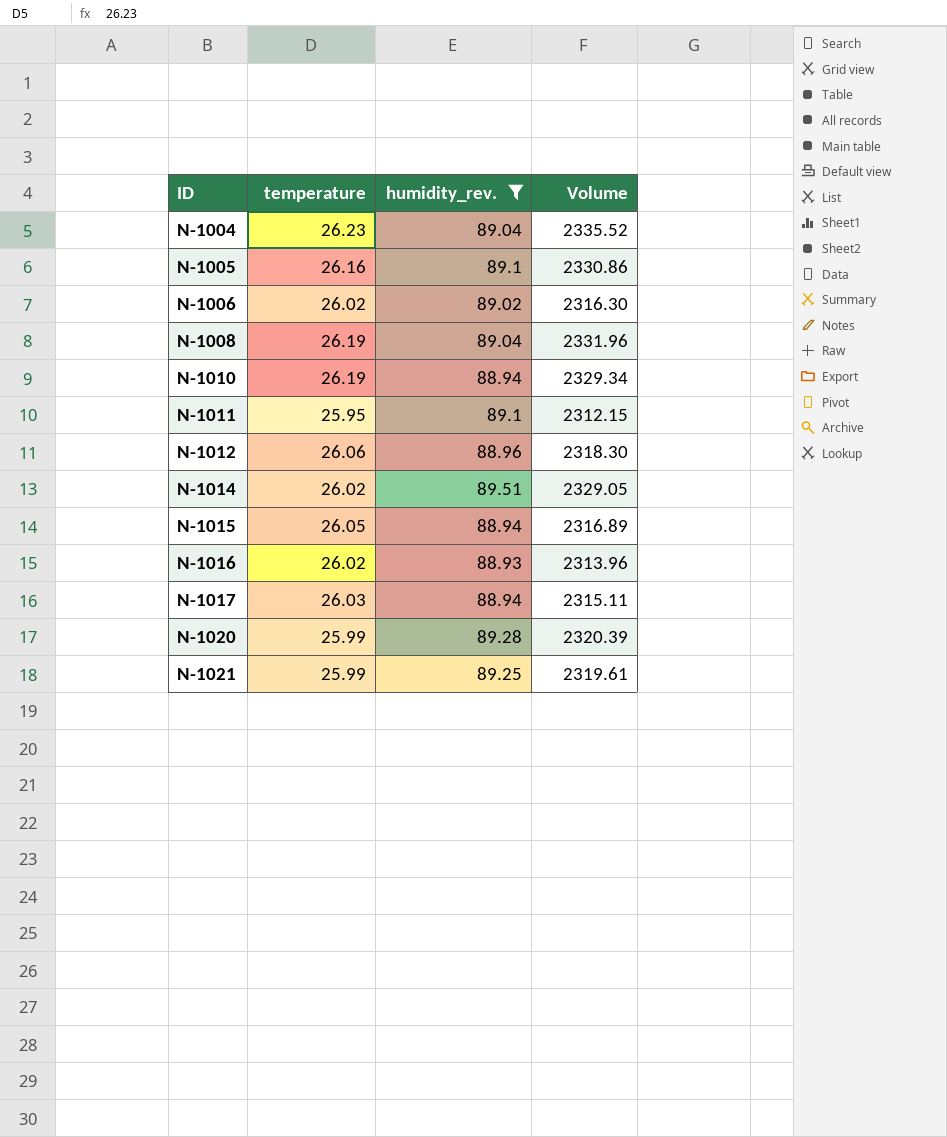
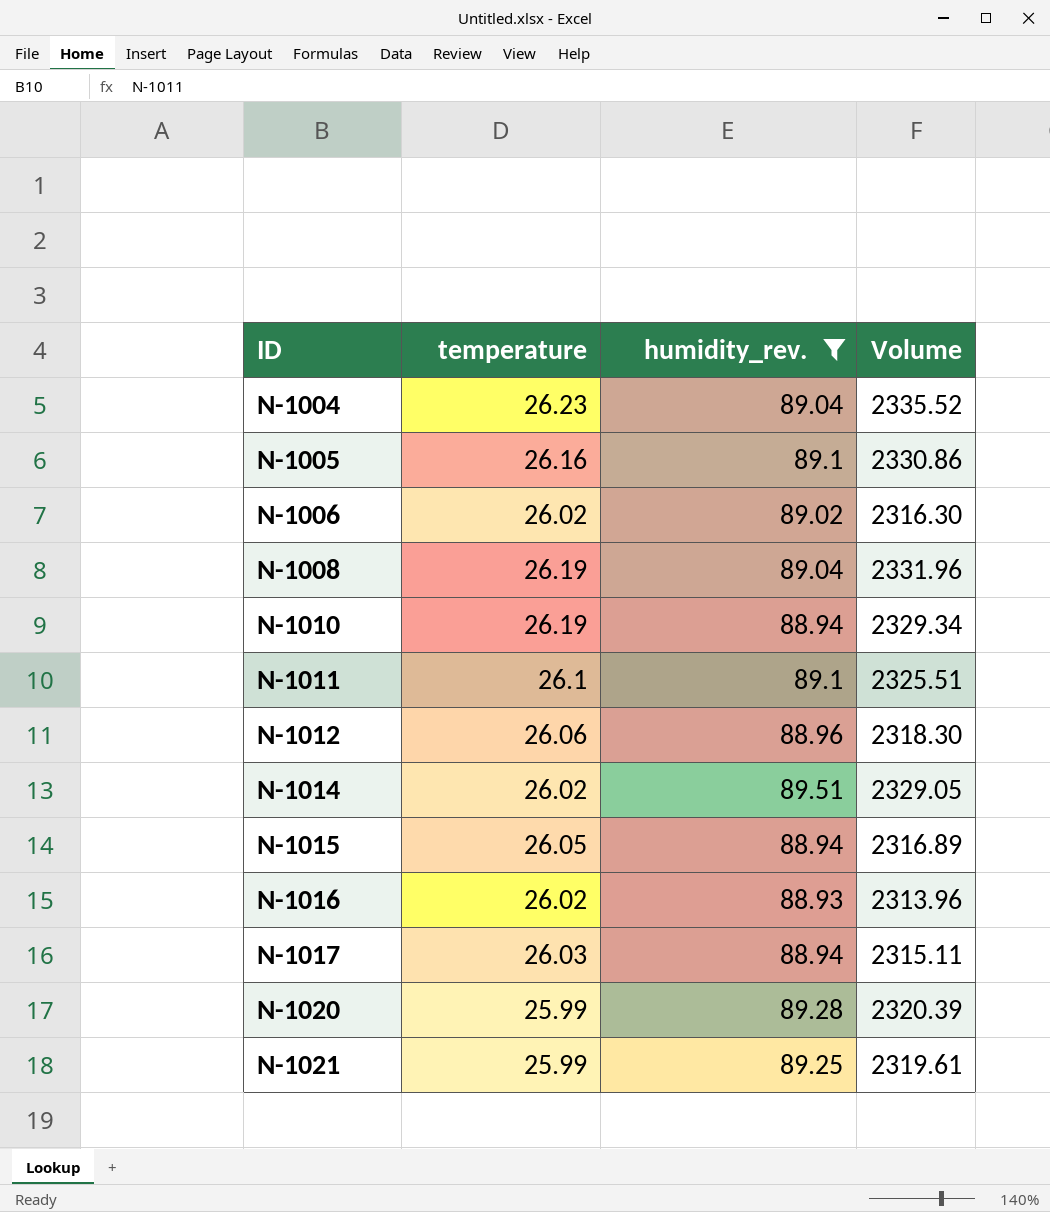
N-1011 | temperature: 25.95 -> 26.1
N-1011 | Volume: 2312.15 -> 2325.51

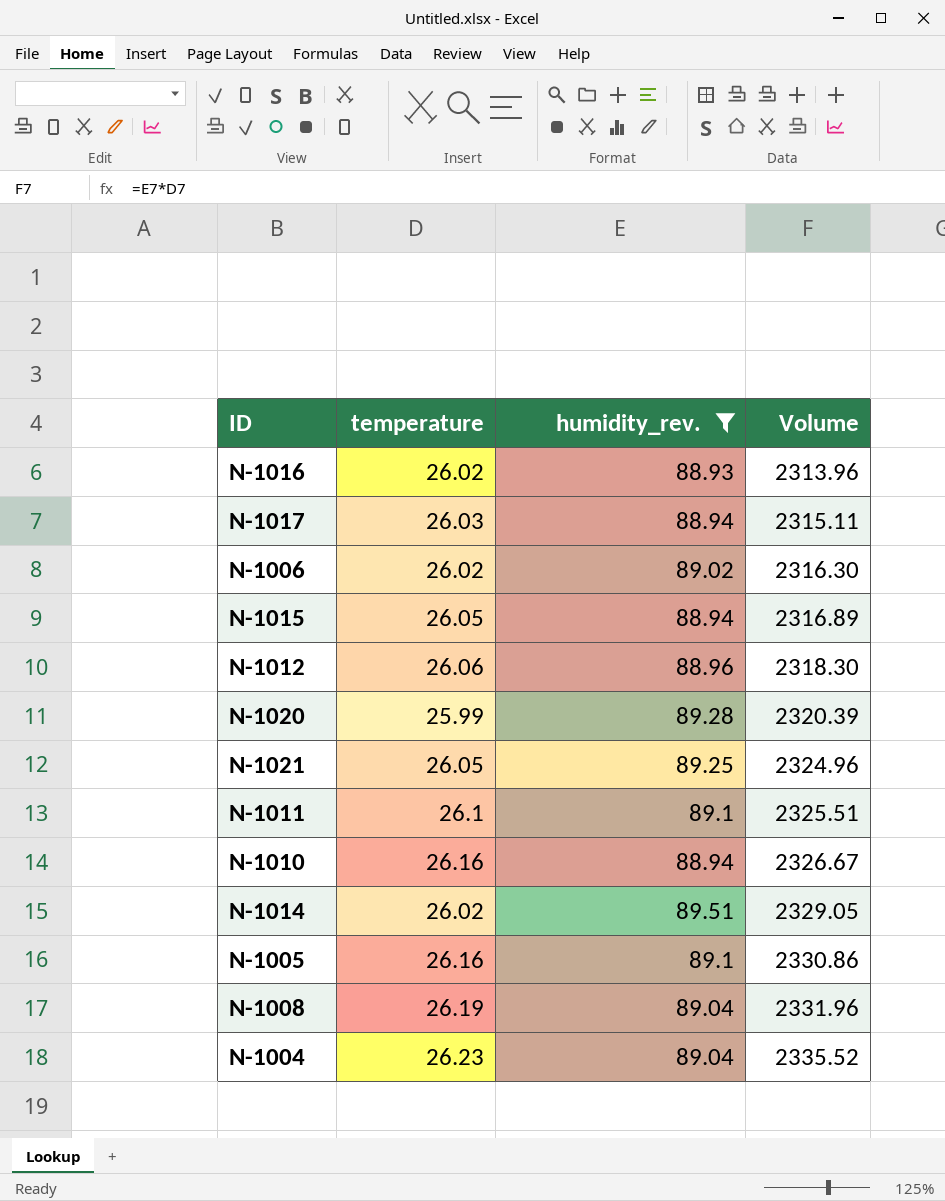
row order: ID ascending -> Volume ascending
N-1021 | temperature: 25.99 -> 26.05
N-1021 | Volume: 2319.61 -> 2324.96
N-1010 | temperature: 26.19 -> 26.16
N-1010 | Volume: 2329.34 -> 2326.67

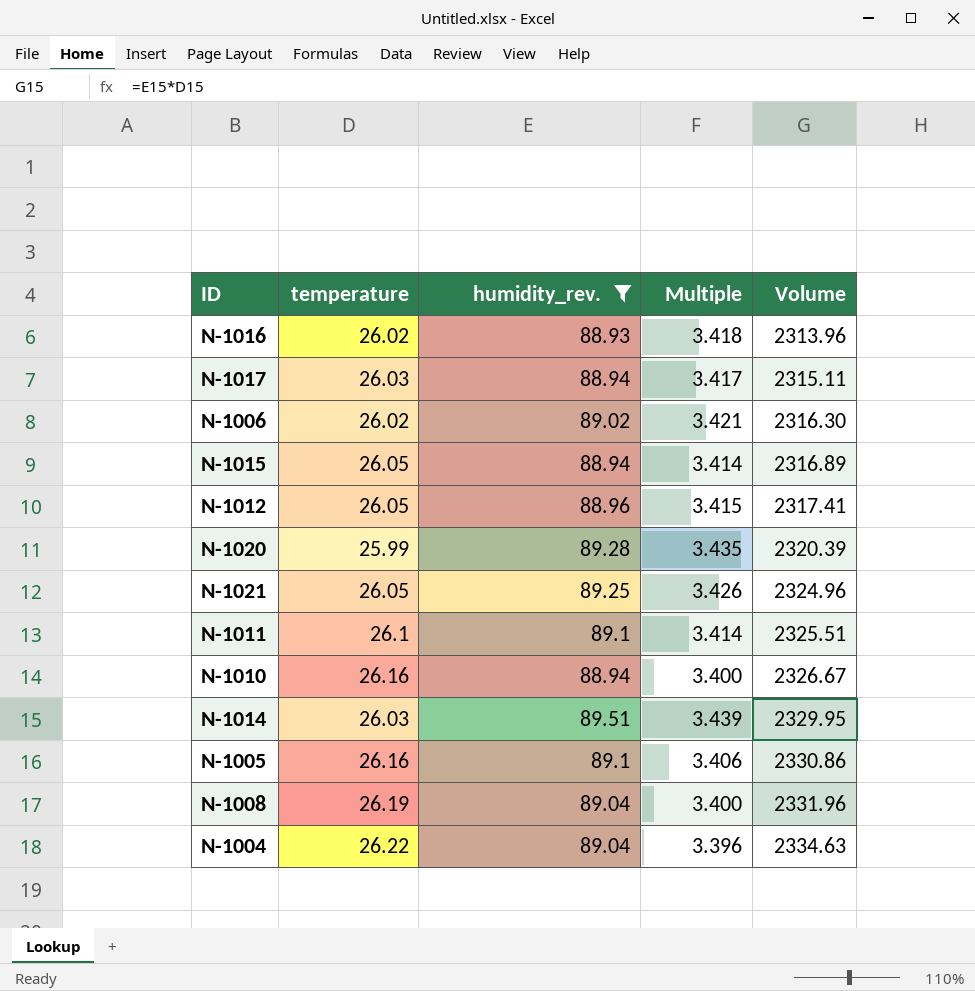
column Multiple | formula: none -> [humidity_rev.] / [temperature]
N-1012 | temperature: 26.06 -> 26.05
N-1012 | Volume: 2318.30 -> 2317.41
N-1014 | temperature: 26.02 -> 26.03
N-1014 | Volume: 2329.05 -> 2329.95
N-1004 | temperature: 26.23 -> 26.22
N-1004 | Volume: 2335.52 -> 2334.63

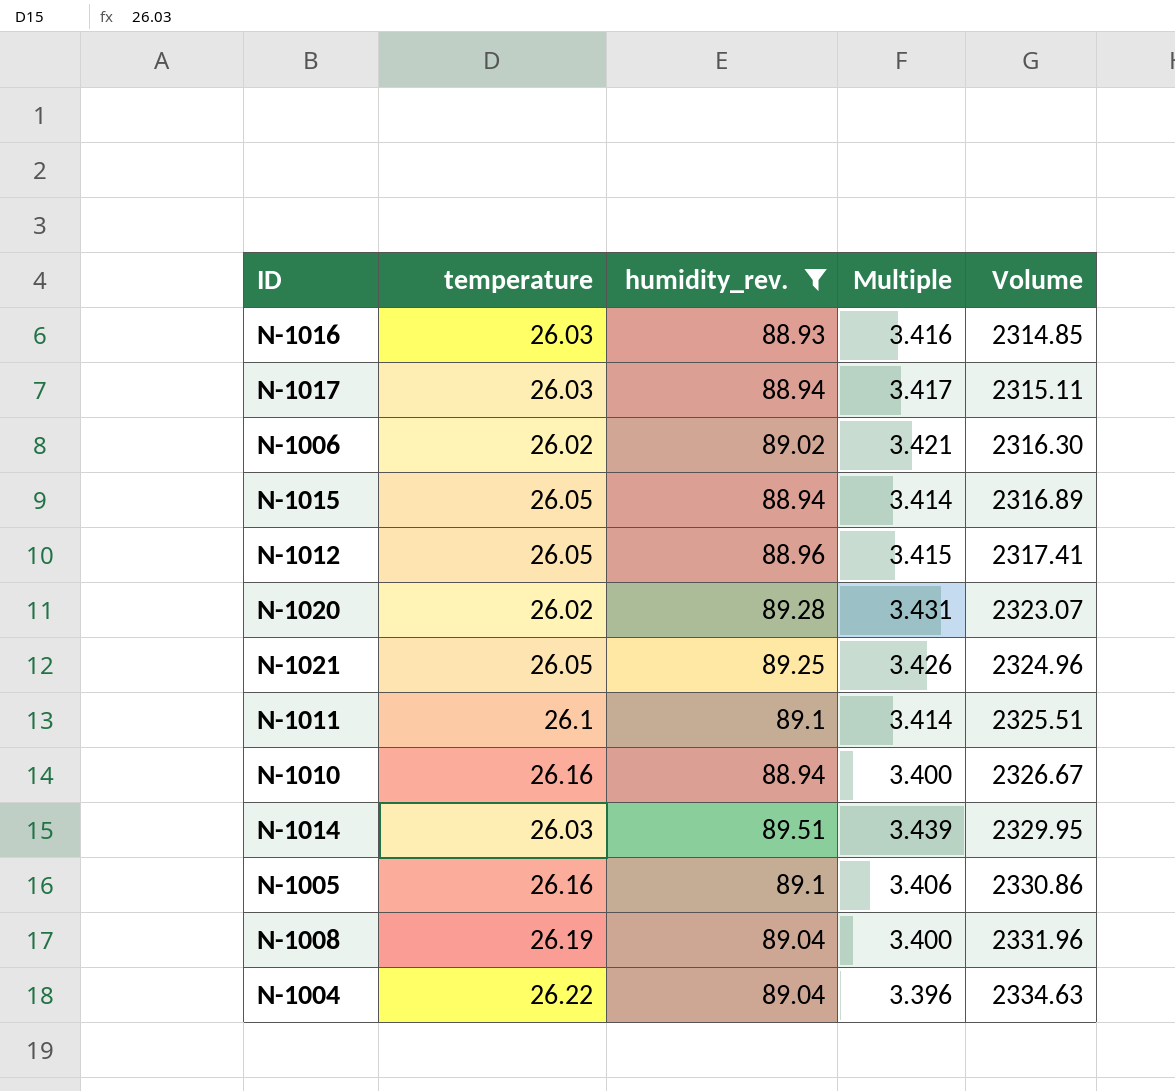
N-1016 | temperature: 26.02 -> 26.03
N-1016 | Multiple: 3.418 -> 3.416
N-1016 | Volume: 2313.96 -> 2314.85
N-1020 | temperature: 25.99 -> 26.02
N-1020 | Multiple: 3.435 -> 3.431
N-1020 | Volume: 2320.39 -> 2323.07

